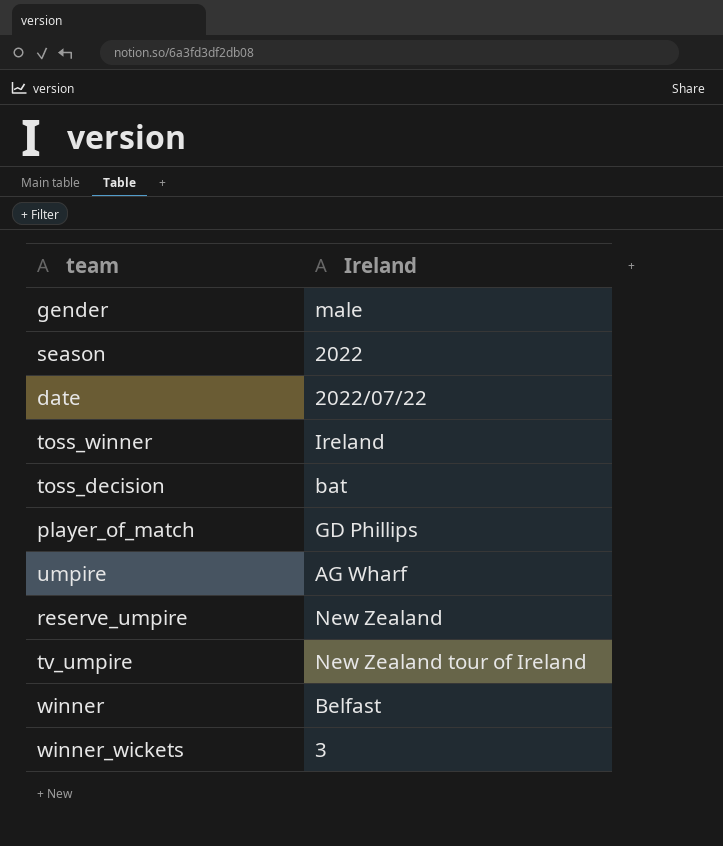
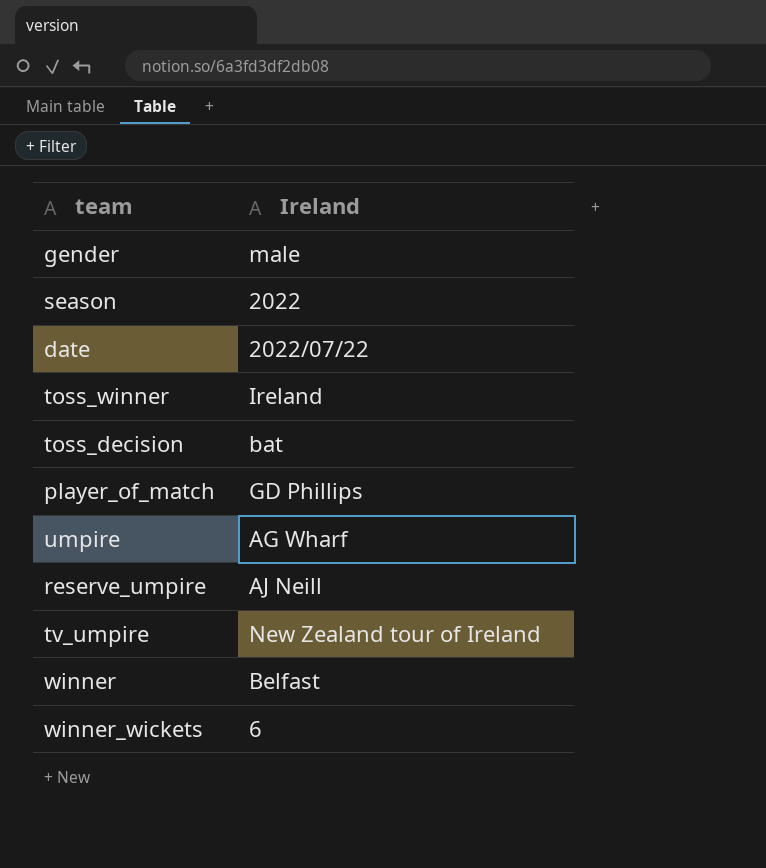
reserve_umpire | Ireland: New Zealand -> AJ Neill
winner_wickets | Ireland: 3 -> 6

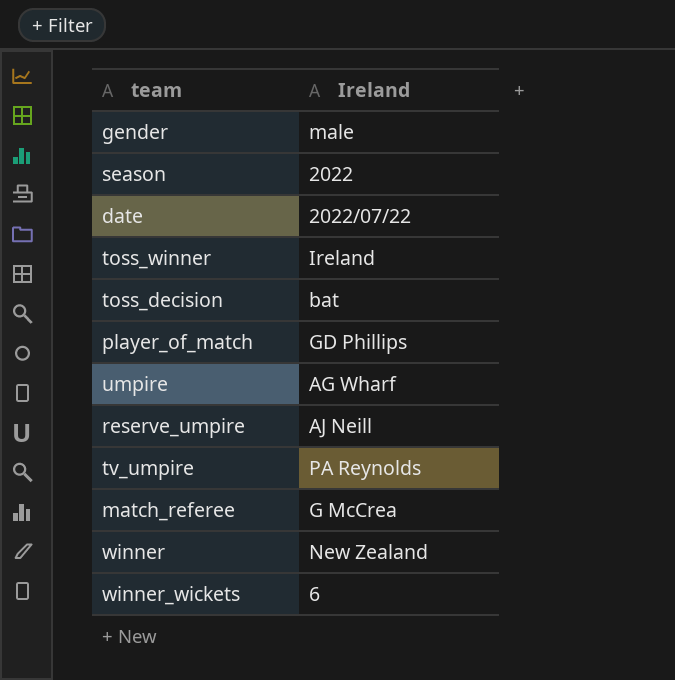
tv_umpire | Ireland: New Zealand tour of Ireland -> PA Reynolds
row match_referee: none -> G McCrea
winner | Ireland: Belfast -> New Zealand

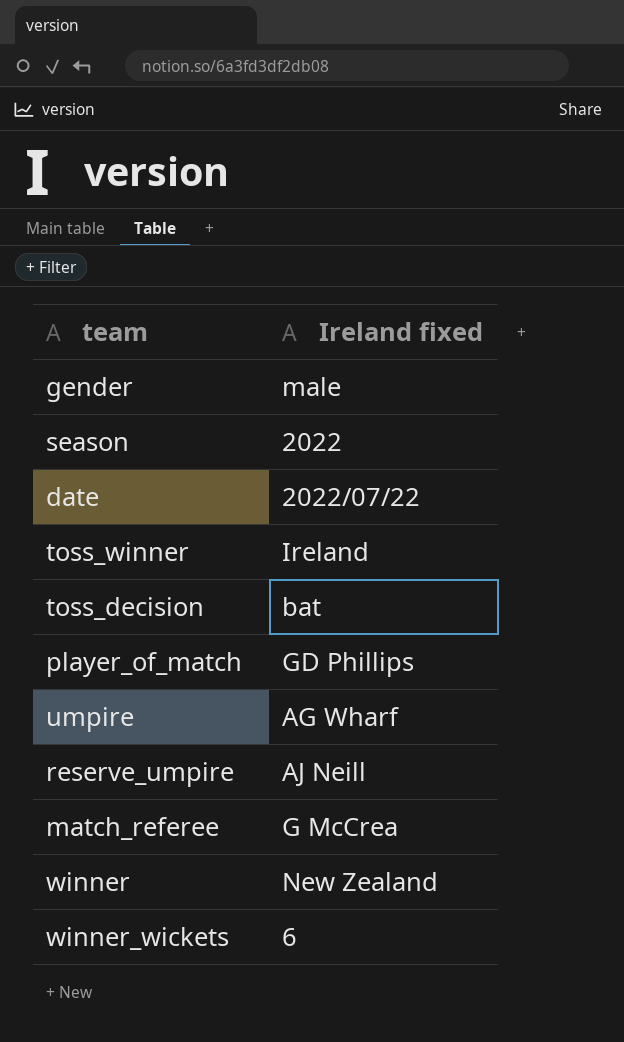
column name: Ireland -> Ireland fixed
row tv_umpire: PA Reynolds -> none

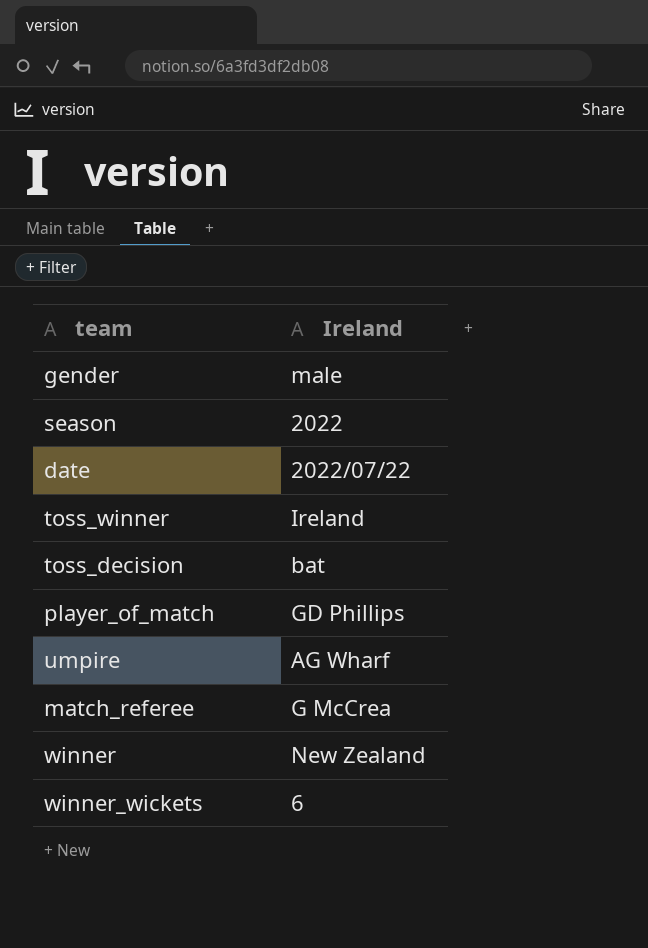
column name: Ireland fixed -> Ireland
row reserve_umpire: AJ Neill -> none

